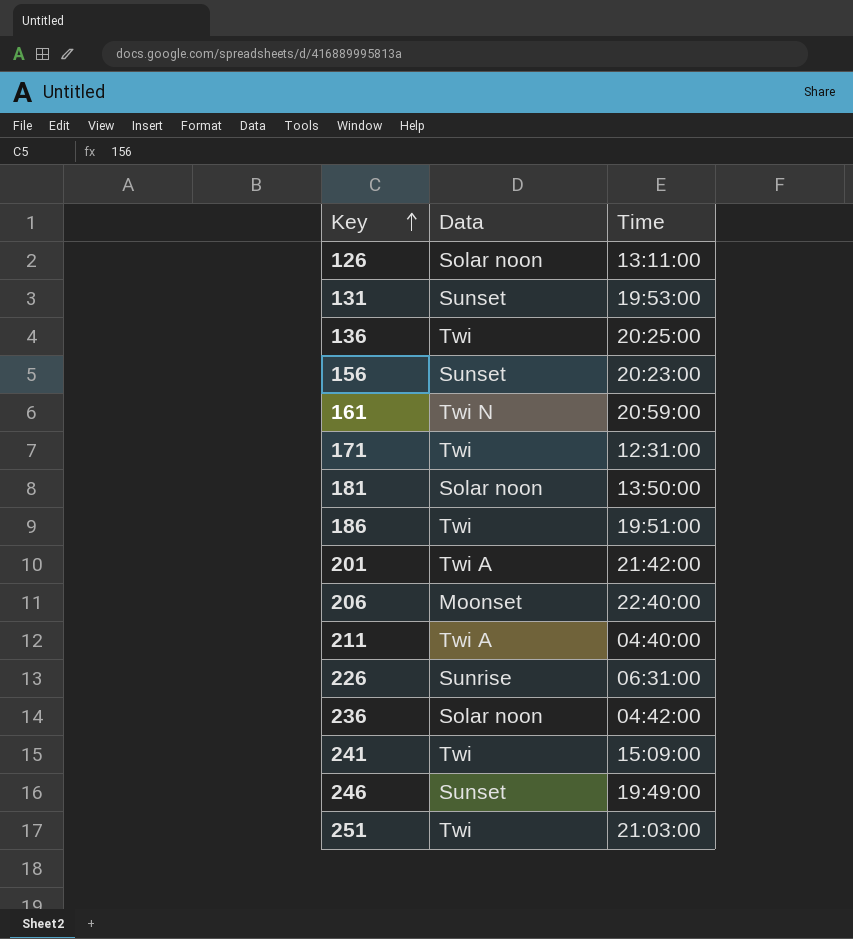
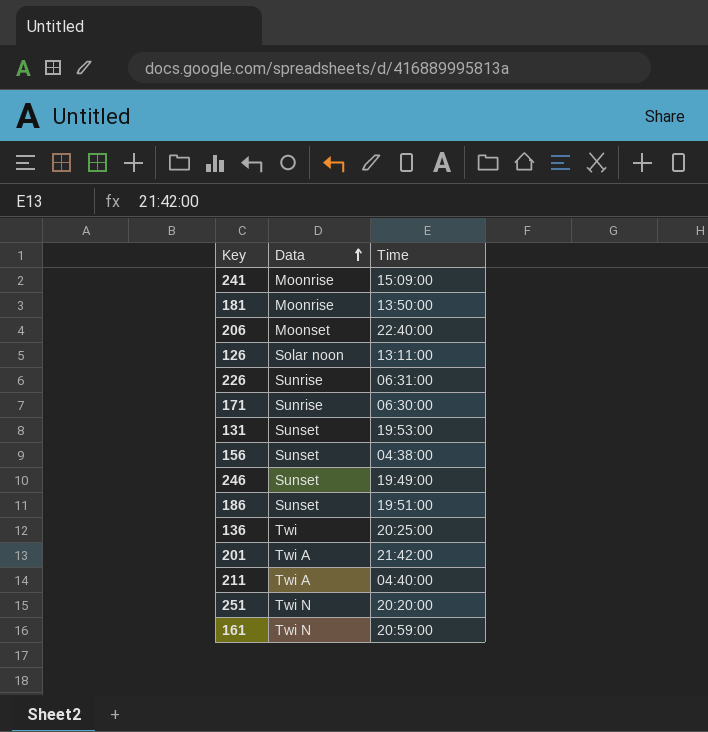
row order: Key ascending -> Data ascending
row 236: Solar noon | 04:42:00 -> none
241 | Data: Twi -> Moonrise
181 | Data: Solar noon -> Moonrise
171 | Data: Twi -> Sunrise
171 | Time: 12:31:00 -> 06:30:00
156 | Time: 20:23:00 -> 04:38:00
186 | Data: Twi -> Sunset
251 | Data: Twi -> Twi N
251 | Time: 21:03:00 -> 20:20:00

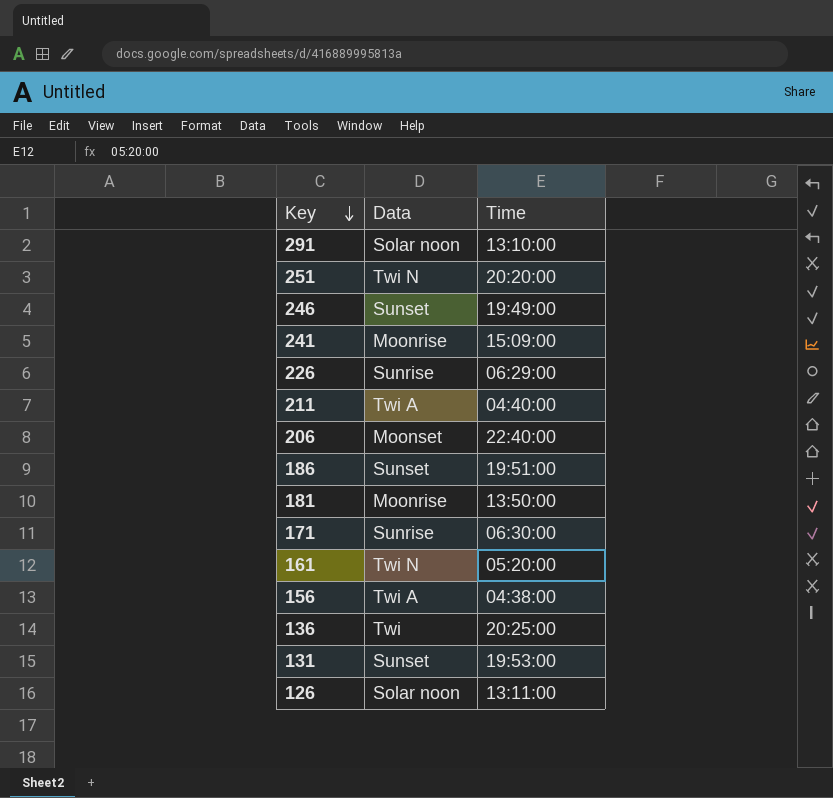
row order: Data ascending -> Key descending
row 201: Twi A | 21:42:00 -> none
row 291: none -> Solar noon | 13:10:00
226 | Time: 06:31:00 -> 06:29:00
161 | Time: 20:59:00 -> 05:20:00
156 | Data: Sunset -> Twi A

